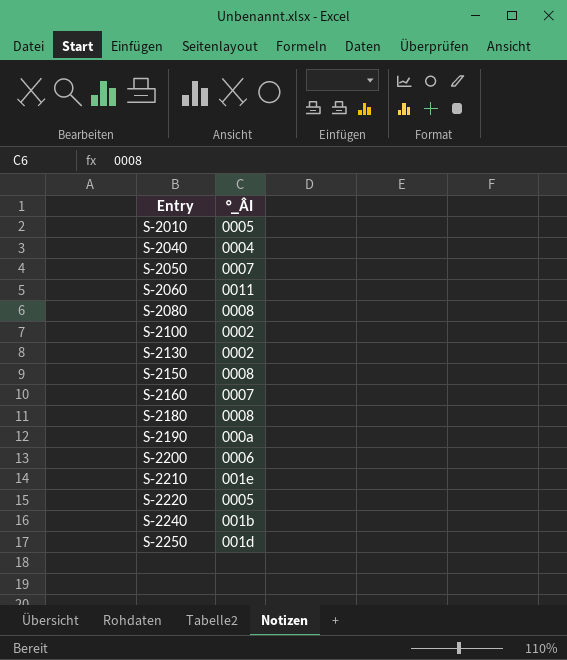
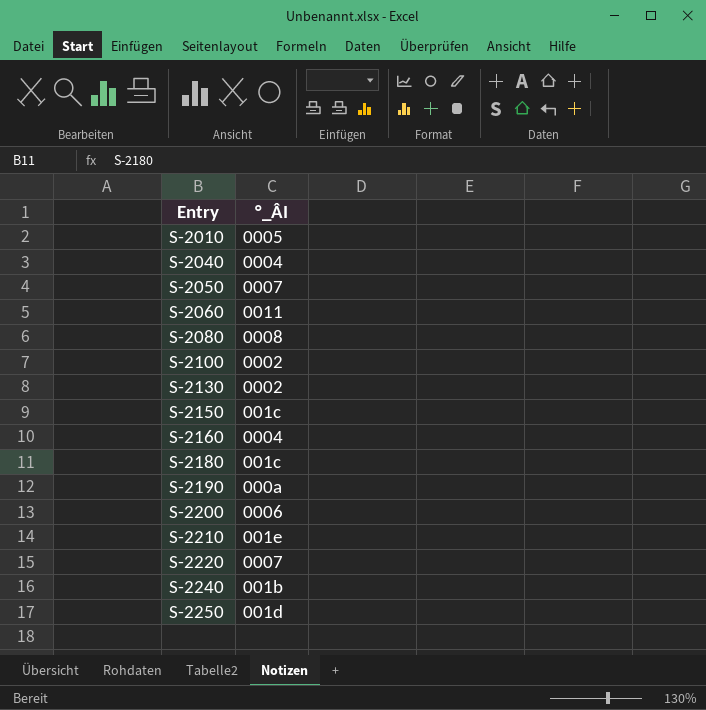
S-2150 | °_ÂI: 0008 -> 001c
S-2160 | °_ÂI: 0007 -> 0004
S-2180 | °_ÂI: 0008 -> 001c
S-2220 | °_ÂI: 0005 -> 0007

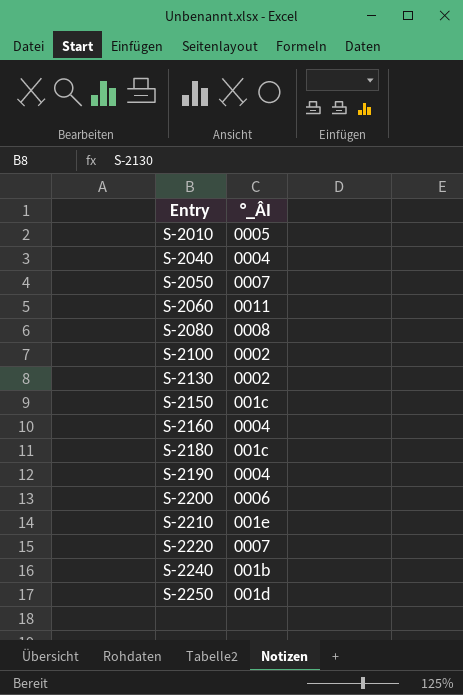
S-2190 | °_ÂI: 000a -> 0004

